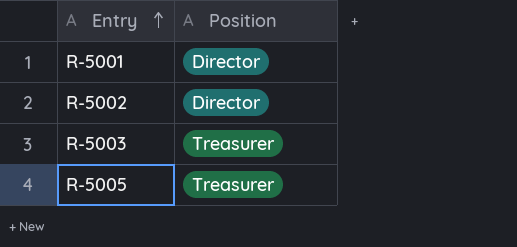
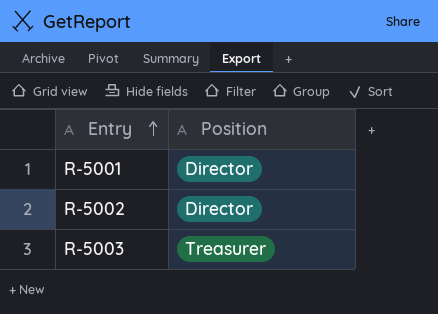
row R-5005: Treasurer -> none

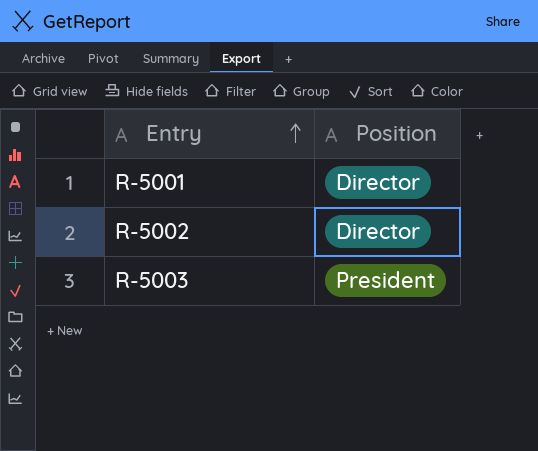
R-5003 | Position: Treasurer -> President

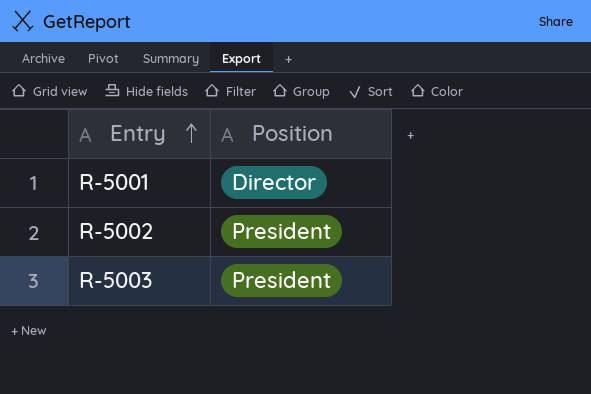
R-5002 | Position: Director -> President

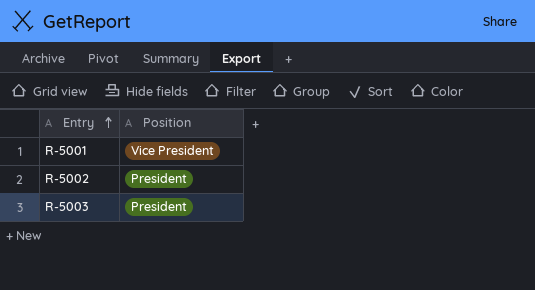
R-5001 | Position: Director -> Vice President

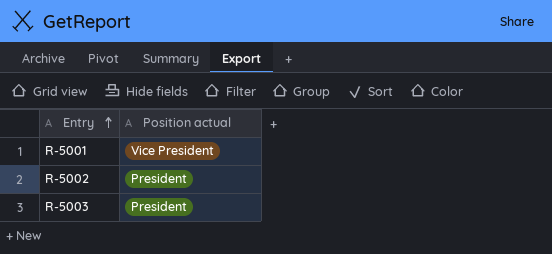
column name: Position -> Position actual

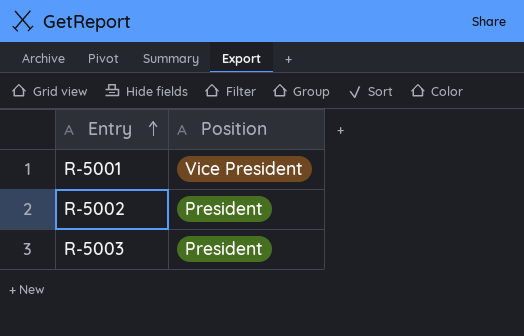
column name: Position actual -> Position

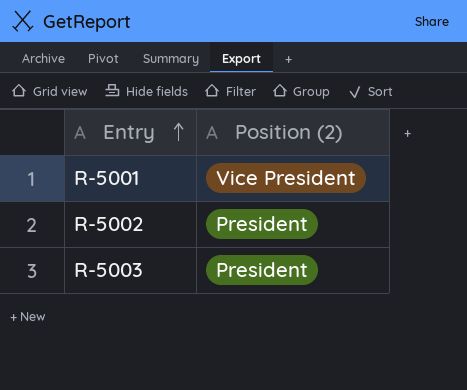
column name: Position -> Position (2)

